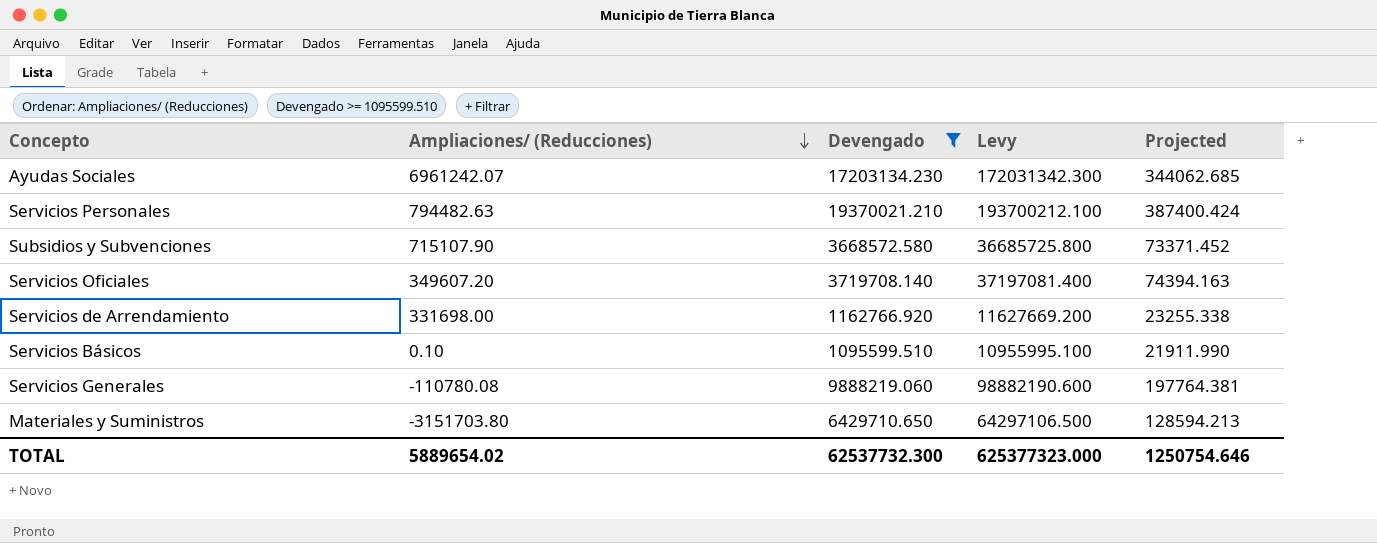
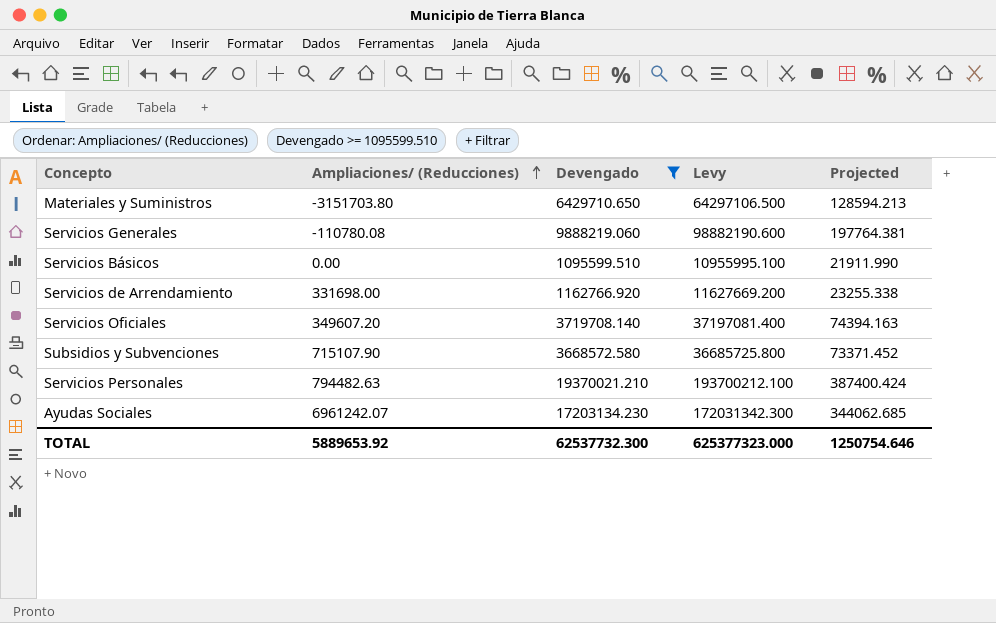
row order: Ampliaciones/ (Reducciones) descending -> Ampliaciones/ (Reducciones) ascending
Servicios Básicos | Ampliaciones/ (Reducciones): 0.10 -> 0.00
TOTAL | Ampliaciones/ (Reducciones): 5889654.02 -> 5889653.92

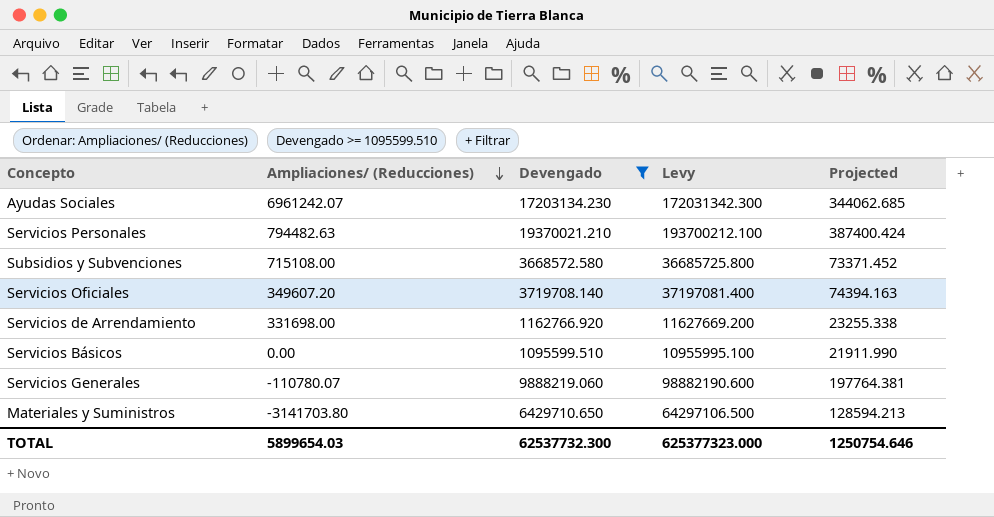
row order: Ampliaciones/ (Reducciones) ascending -> Ampliaciones/ (Reducciones) descending
Subsidios y Subvenciones | Ampliaciones/ (Reducciones): 715107.90 -> 715108.00
Servicios Generales | Ampliaciones/ (Reducciones): -110780.08 -> -110780.07
Materiales y Suministros | Ampliaciones/ (Reducciones): -3151703.80 -> -3141703.80
TOTAL | Ampliaciones/ (Reducciones): 5889653.92 -> 5899654.03

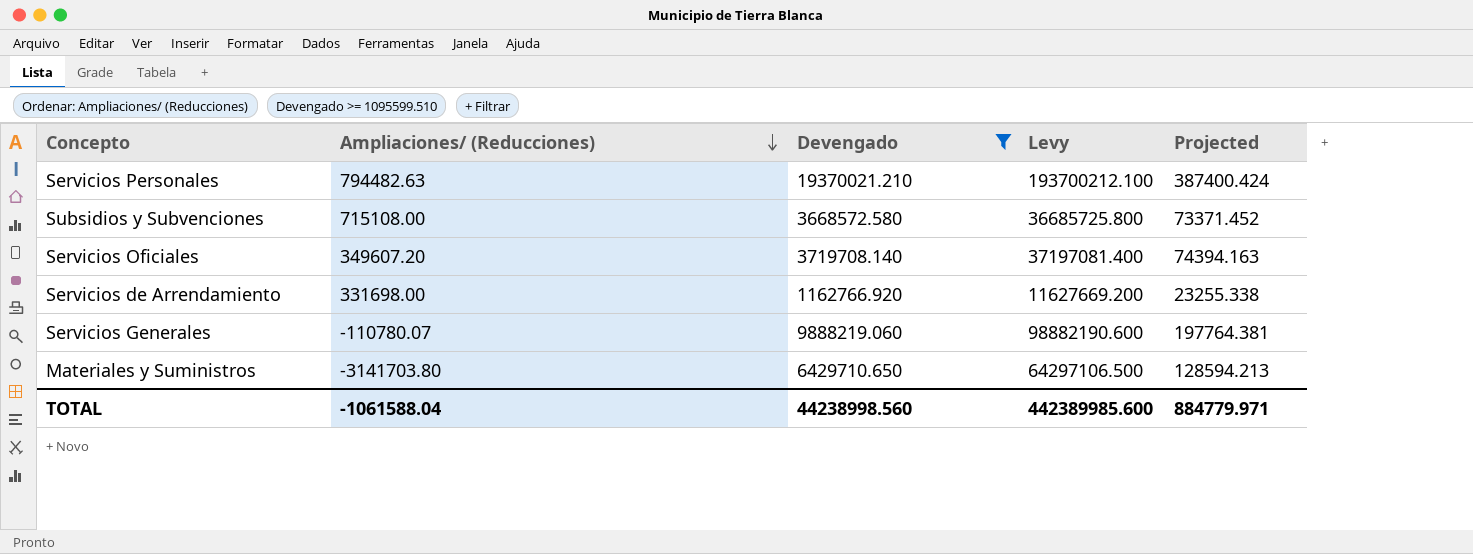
row Ayudas Sociales: 6961242.07 | 17203134.230 | 172031342.300 | 344062.685 -> none
row Servicios Básicos: 0.00 | 1095599.510 | 10955995.100 | 21911.990 -> none
TOTAL | Ampliaciones/ (Reducciones): 5899654.03 -> -1061588.04
TOTAL | Devengado: 62537732.300 -> 44238998.560
TOTAL | Levy: 625377323.000 -> 442389985.600
TOTAL | Projected: 1250754.646 -> 884779.971

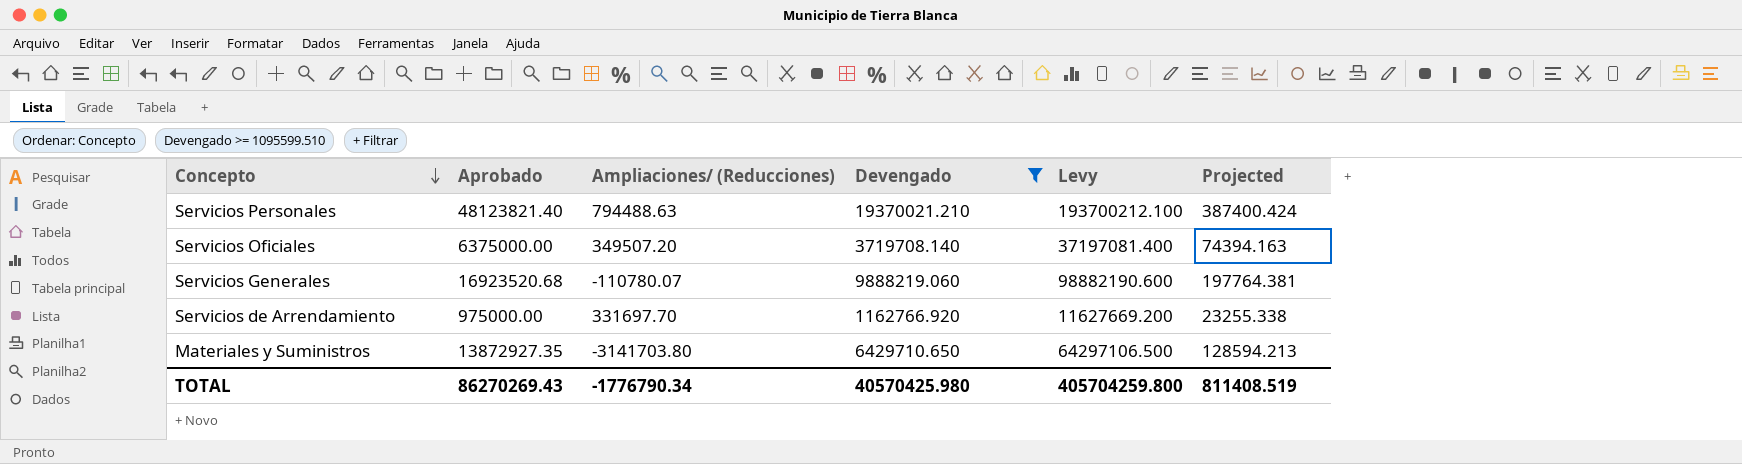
row order: Ampliaciones/ (Reducciones) descending -> Concepto descending
column Aprobado | position: none -> 2
row Subsidios y Subvenciones: 715108.00 | 3668572.580 | 36685725.800 | 73371.452 -> none
Servicios Personales | Ampliaciones/ (Reducciones): 794482.63 -> 794488.63
Servicios Oficiales | Ampliaciones/ (Reducciones): 349607.20 -> 349507.20
Servicios de Arrendamiento | Ampliaciones/ (Reducciones): 331698.00 -> 331697.70
TOTAL | Ampliaciones/ (Reducciones): -1061588.04 -> -1776790.34
TOTAL | Devengado: 44238998.560 -> 40570425.980
TOTAL | Levy: 442389985.600 -> 405704259.800
TOTAL | Projected: 884779.971 -> 811408.519

